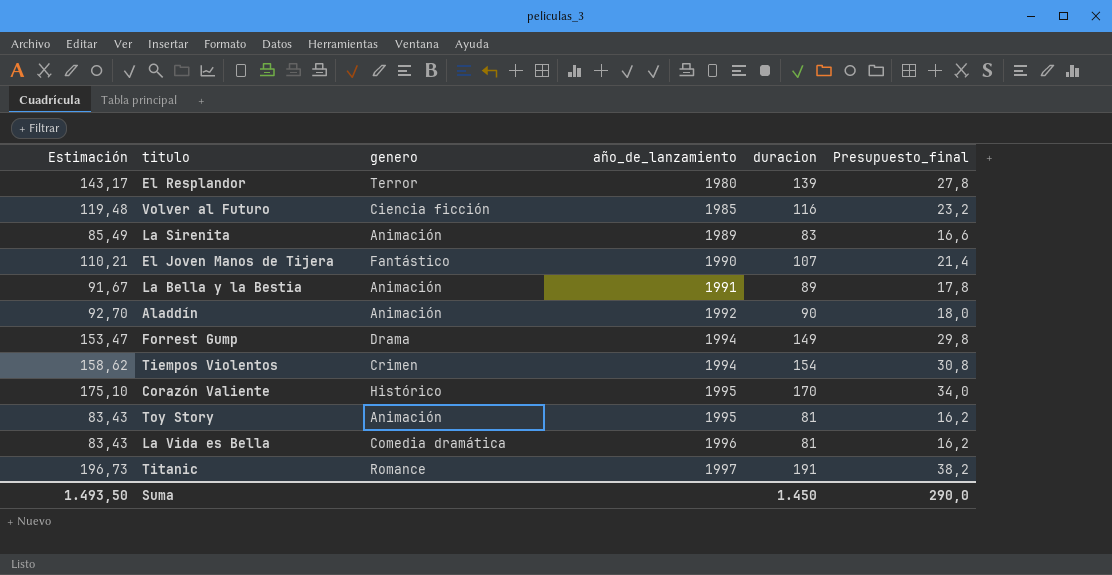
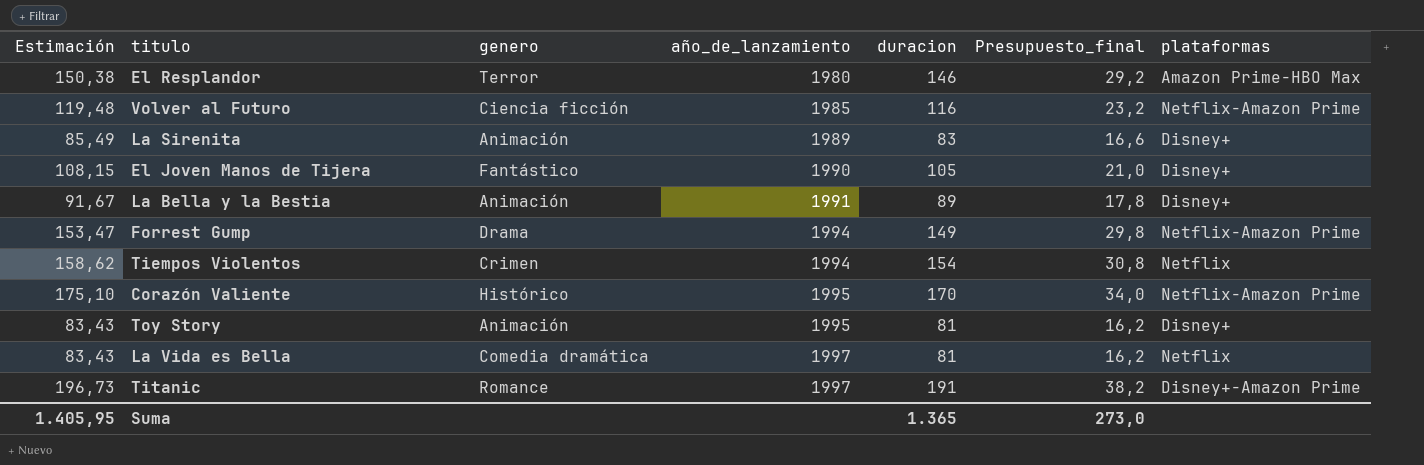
column plataformas | position: none -> 7
row Aladdín: 92,70 | Animación | 1992 | 90 | 18,0 -> none
El Resplandor | Estimación: 143,17 -> 150,38
El Resplandor | duracion: 139 -> 146
El Resplandor | Presupuesto_final: 27,8 -> 29,2
El Joven Manos de Tijera | Estimación: 110,21 -> 108,15
El Joven Manos de Tijera | duracion: 107 -> 105
El Joven Manos de Tijera | Presupuesto_final: 21,4 -> 21,0
La Vida es Bella | año_de_lanzamiento: 1996 -> 1997
Suma | Estimación: 1.493,50 -> 1.405,95
Suma | duracion: 1.450 -> 1.365
Suma | Presupuesto_final: 290,0 -> 273,0

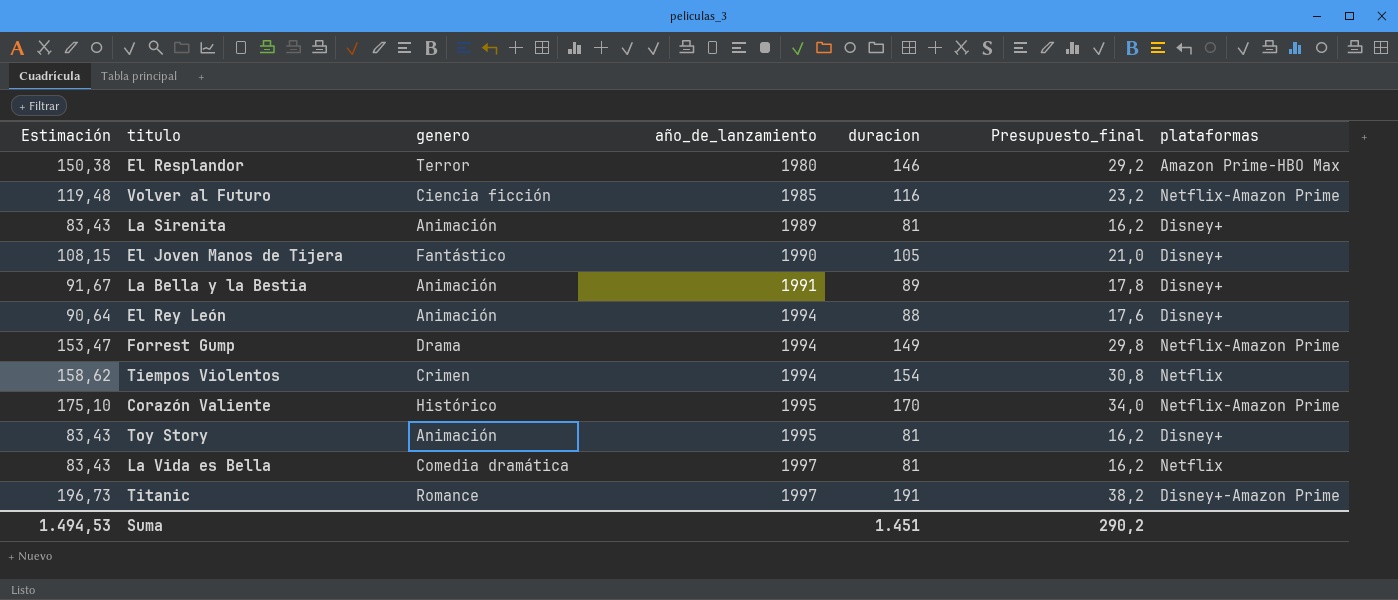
La Sirenita | Estimación: 85,49 -> 83,43
La Sirenita | duracion: 83 -> 81
La Sirenita | Presupuesto_final: 16,6 -> 16,2
row El Rey León: none -> 90,64 | Animación | 1994 | 88 | 17,6 | Disney+
Suma | Estimación: 1.405,95 -> 1.494,53
Suma | duracion: 1.365 -> 1.451
Suma | Presupuesto_final: 273,0 -> 290,2

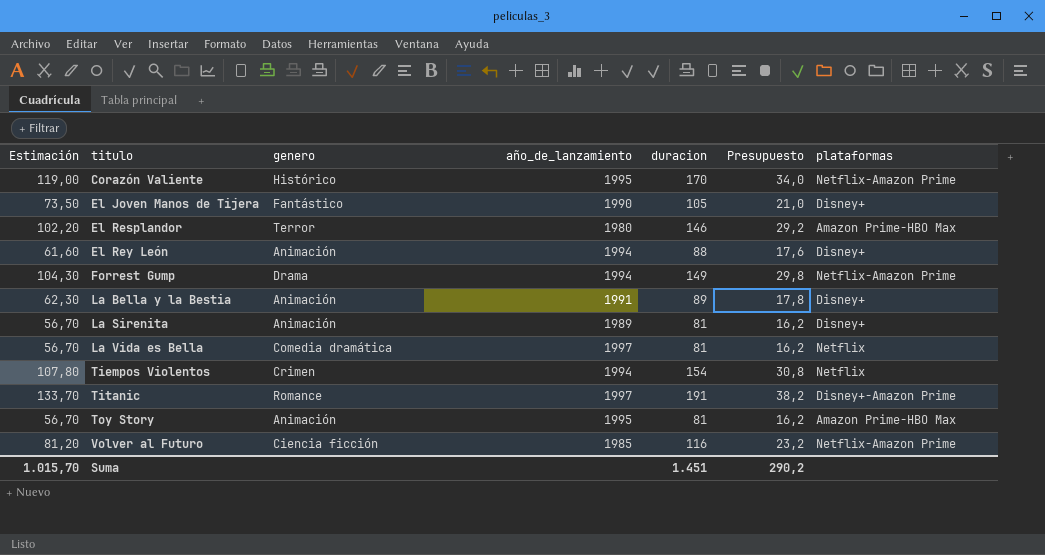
row order: año_de_lanzamiento ascending -> titulo ascending
column Estimación | formula: [duracion] * 1,03 -> [duracion] * 0,7
column name: Presupuesto_final -> Presupuesto
Toy Story | plataformas: Disney+ -> Amazon Prime-HBO Max
Suma | Estimación: 1.494,53 -> 1.015,70

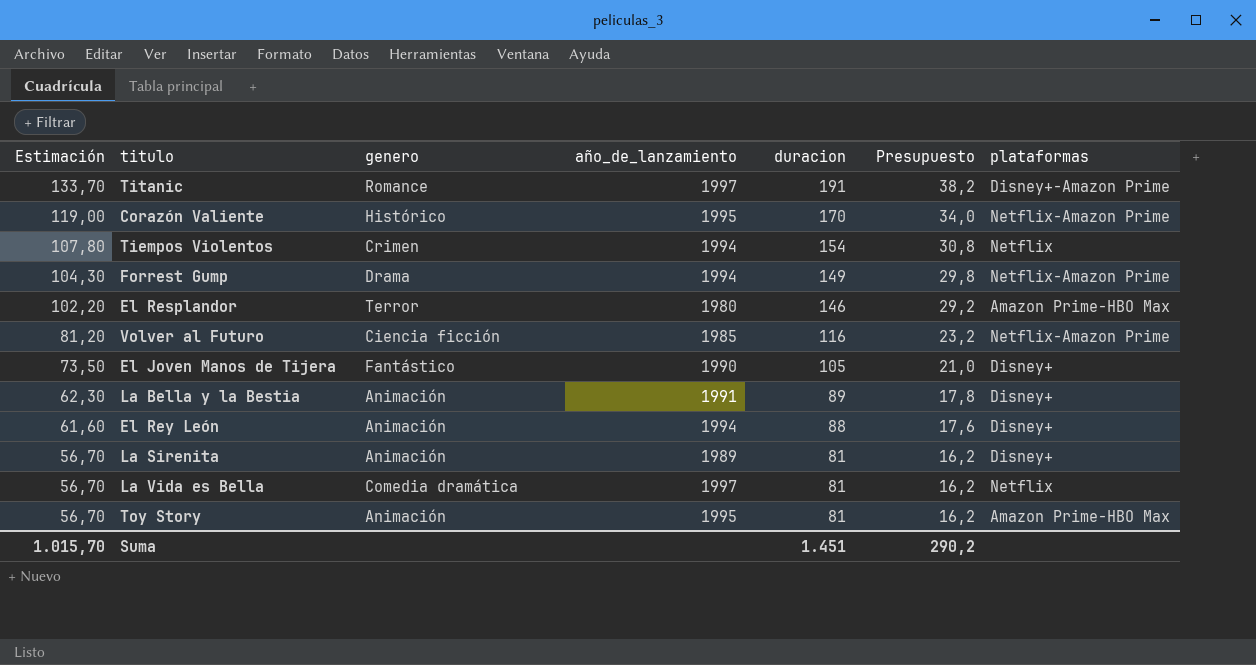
row order: titulo ascending -> Estimación descending

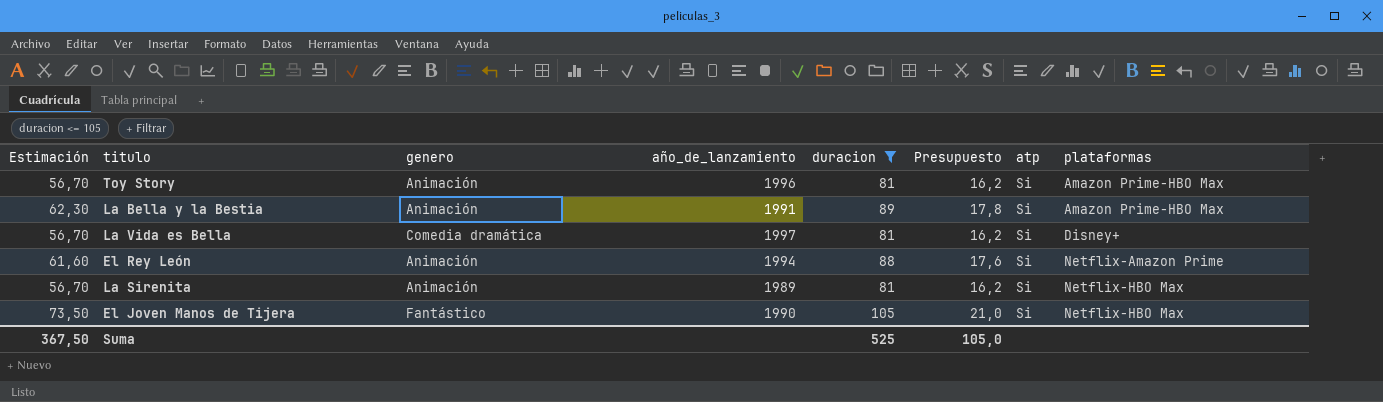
filter: none -> duracion <= 105
row order: Estimación descending -> plataformas ascending
column atp | position: none -> 7
Toy Story | año_de_lanzamiento: 1995 -> 1996
La Bella y la Bestia | plataformas: Disney+ -> Amazon Prime-HBO Max
La Vida es Bella | plataformas: Netflix -> Disney+
El Rey León | plataformas: Disney+ -> Netflix-Amazon Prime
La Sirenita | plataformas: Disney+ -> Netflix-HBO Max
El Joven Manos de Tijera | plataformas: Disney+ -> Netflix-HBO Max
Suma | Estimación: 1.015,70 -> 367,50
Suma | duracion: 1.451 -> 525
Suma | Presupuesto: 290,2 -> 105,0

